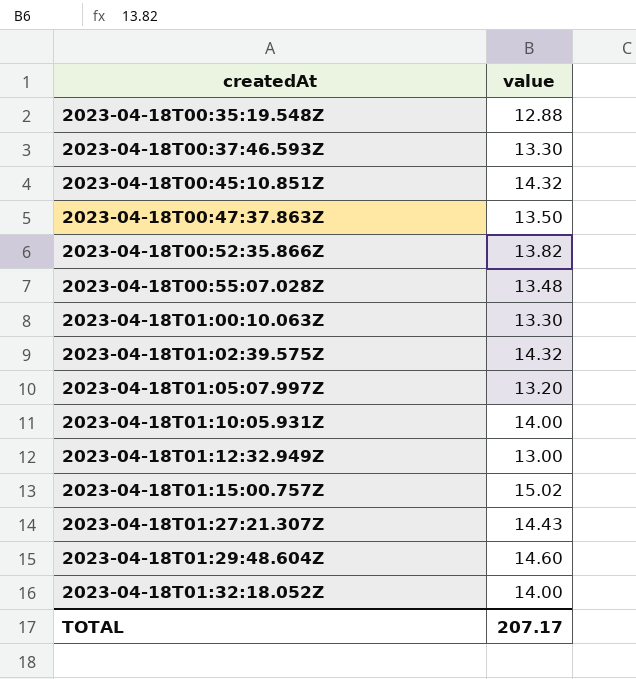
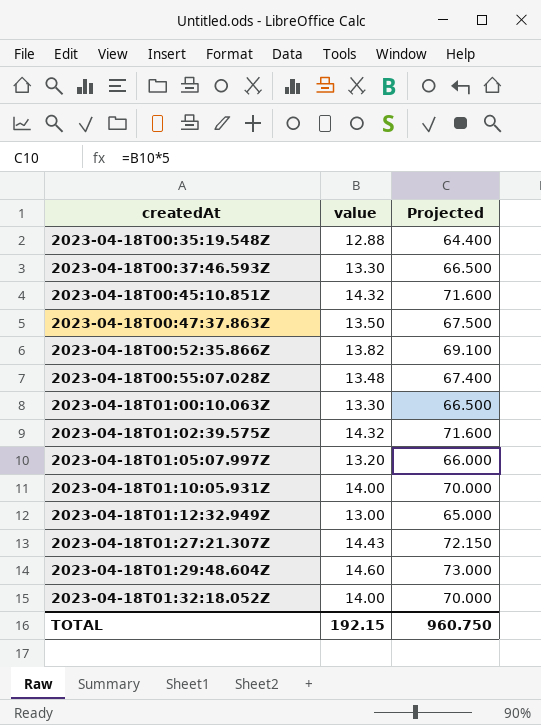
column Projected | formula: none -> [value] * 5
row 2023-04-18T01:15:00.757Z: 15.02 -> none
TOTAL | value: 207.17 -> 192.15

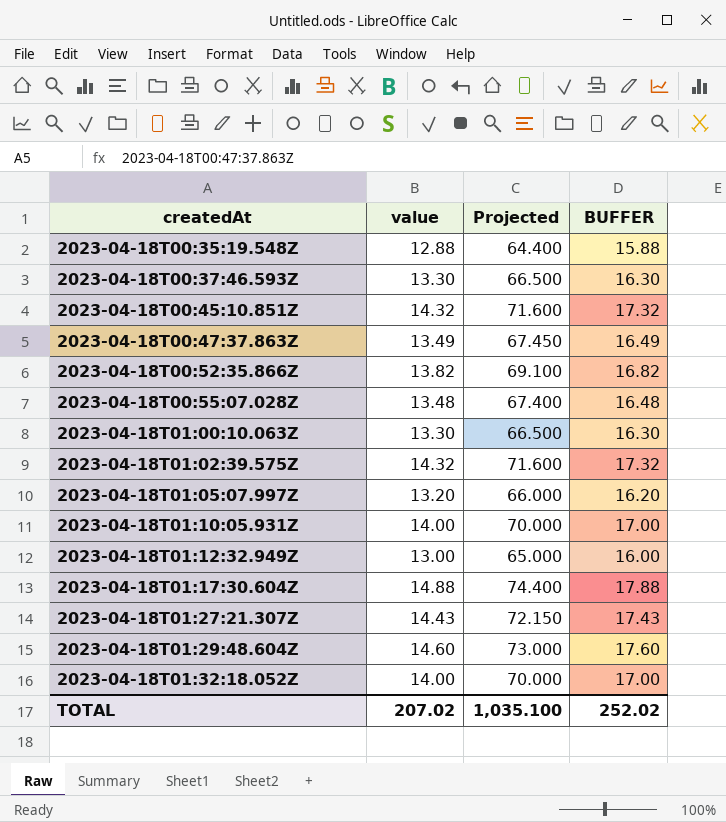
column BUFFER | formula: none -> [value] + 3
2023-04-18T00:47:37.863Z | value: 13.50 -> 13.49
2023-04-18T00:47:37.863Z | Projected: 67.500 -> 67.450
row 2023-04-18T01:17:30.604Z: none -> 14.88 | 74.400 | 17.88
TOTAL | value: 192.15 -> 207.02
TOTAL | Projected: 960.750 -> 1,035.100

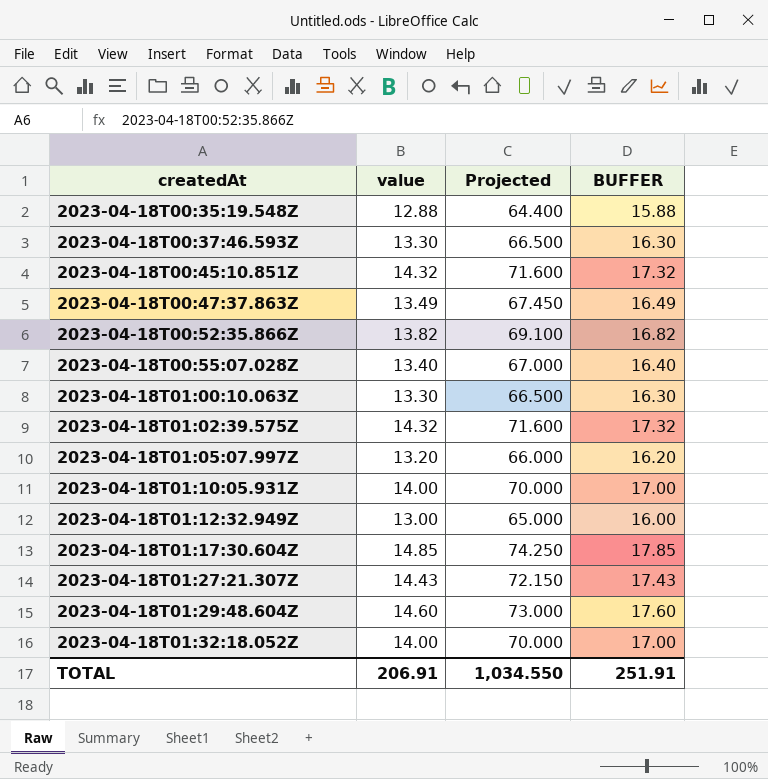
2023-04-18T00:55:07.028Z | value: 13.48 -> 13.40
2023-04-18T00:55:07.028Z | Projected: 67.400 -> 67.000
2023-04-18T00:55:07.028Z | BUFFER: 16.48 -> 16.40
2023-04-18T01:17:30.604Z | value: 14.88 -> 14.85
2023-04-18T01:17:30.604Z | Projected: 74.400 -> 74.250
2023-04-18T01:17:30.604Z | BUFFER: 17.88 -> 17.85
TOTAL | value: 207.02 -> 206.91
TOTAL | Projected: 1,035.100 -> 1,034.550
TOTAL | BUFFER: 252.02 -> 251.91

